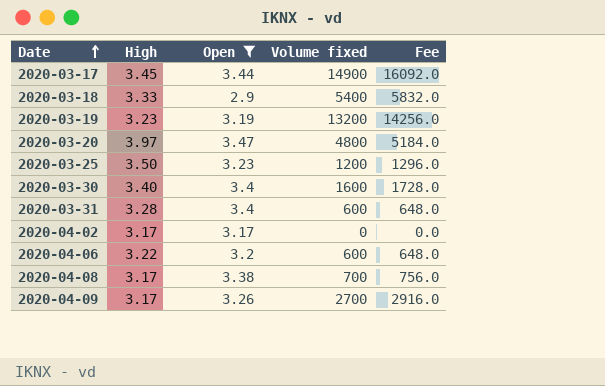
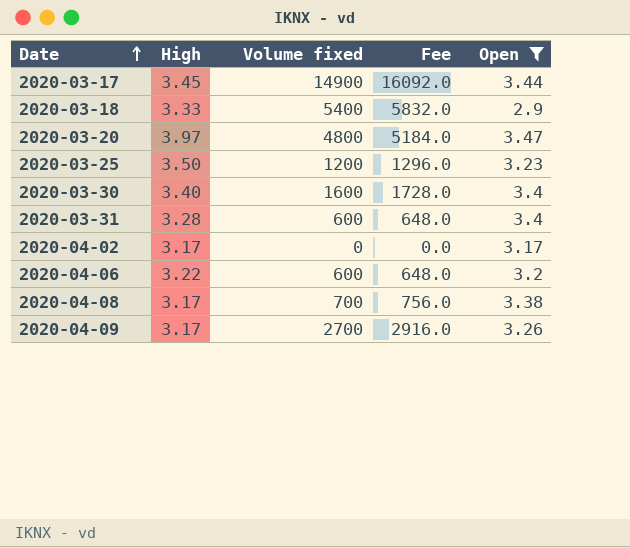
column Open | position: 3 -> 5
row 2020-03-19: 3.23 | 3.19 | 13200 | 14256.0 -> none

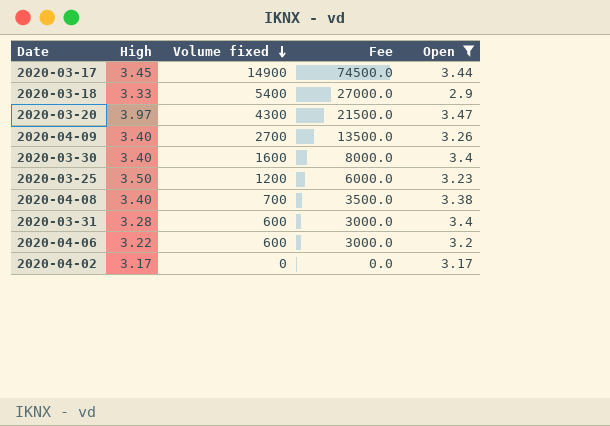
row order: Date ascending -> Volume fixed descending
column Fee | formula: [Volume fixed] * 1.08 -> [Volume fixed] * 5
2020-03-20 | Volume fixed: 4800 -> 4300
2020-04-09 | High: 3.17 -> 3.40
2020-04-08 | High: 3.17 -> 3.40

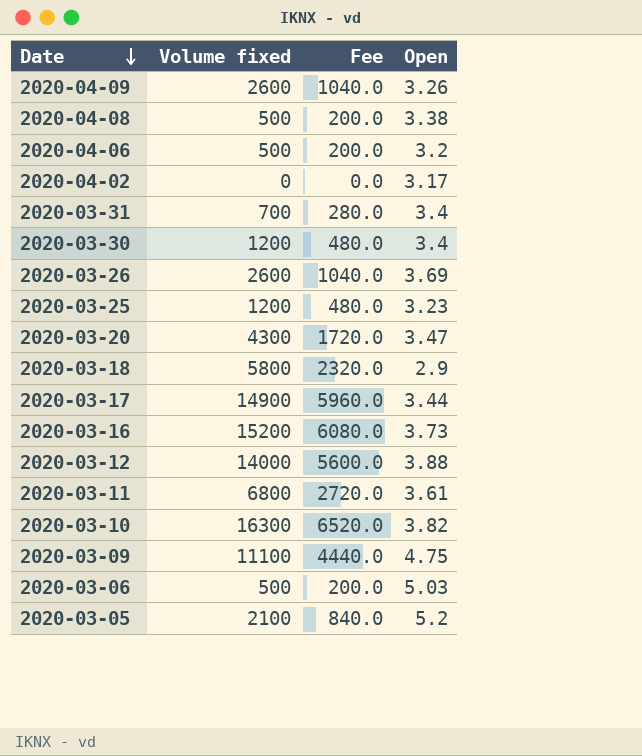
filter: Open <= 3.47 -> none
row order: Volume fixed descending -> Date descending
column High | position: 2 -> none
column Fee | formula: [Volume fixed] * 5 -> [Volume fixed] * 0.4
2020-04-09 | Volume fixed: 2700 -> 2600
2020-04-08 | Volume fixed: 700 -> 500
2020-04-06 | Volume fixed: 600 -> 500
2020-03-31 | Volume fixed: 600 -> 700
2020-03-30 | Volume fixed: 1600 -> 1200
2020-03-18 | Volume fixed: 5400 -> 5800

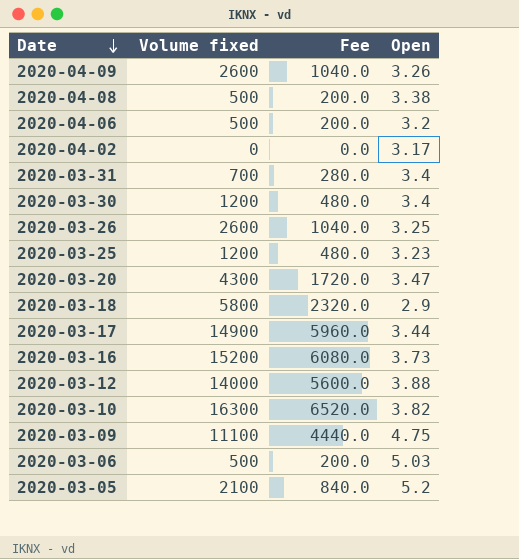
row 2020-03-11: 6800 | 2720.0 | 3.61 -> none
2020-03-26 | Open: 3.69 -> 3.25

